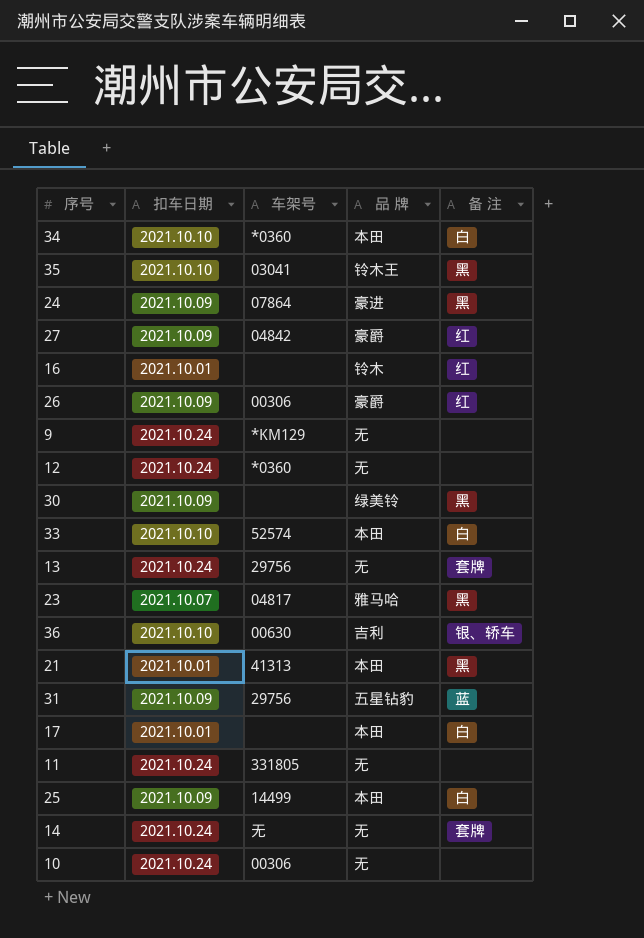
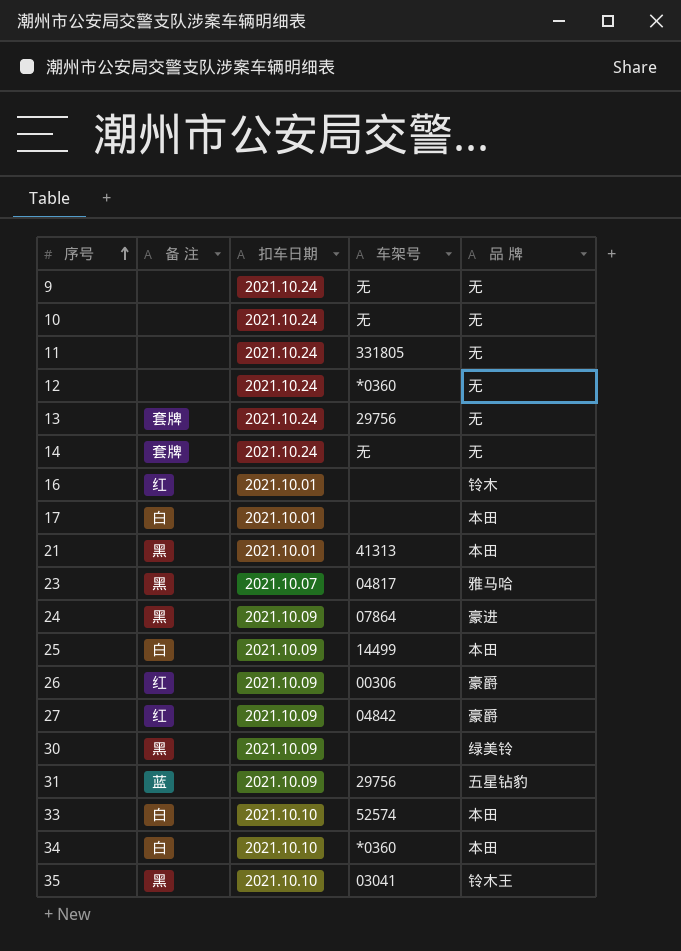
row order: none -> 序号 ascending
column 备 注 | position: 5 -> 2
row 36: 2021.10.10 | 00630 | 吉利 | 银、轿车 -> none
9 | 车架号: *KM129 -> 无
10 | 车架号: 00306 -> 无

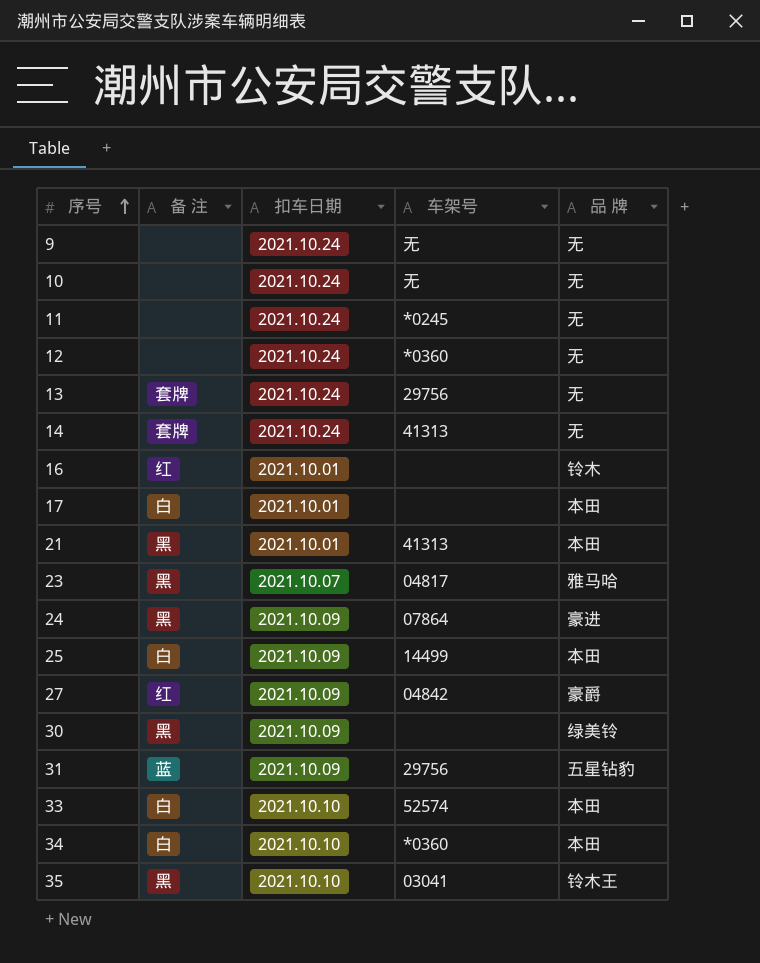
row 26: 红 | 2021.10.09 | 00306 | 豪爵 -> none
11 | 车架号: 331805 -> *0245
14 | 车架号: 无 -> 41313

